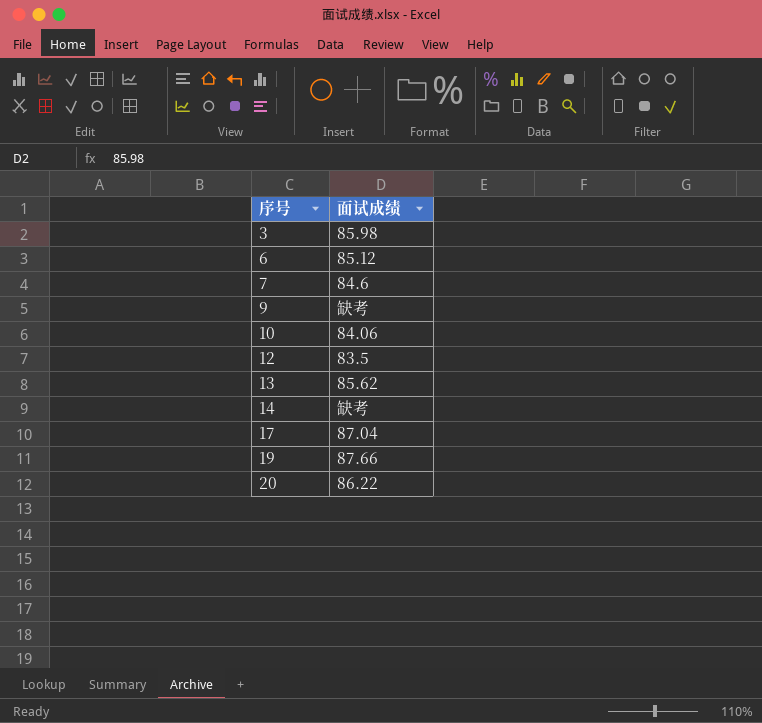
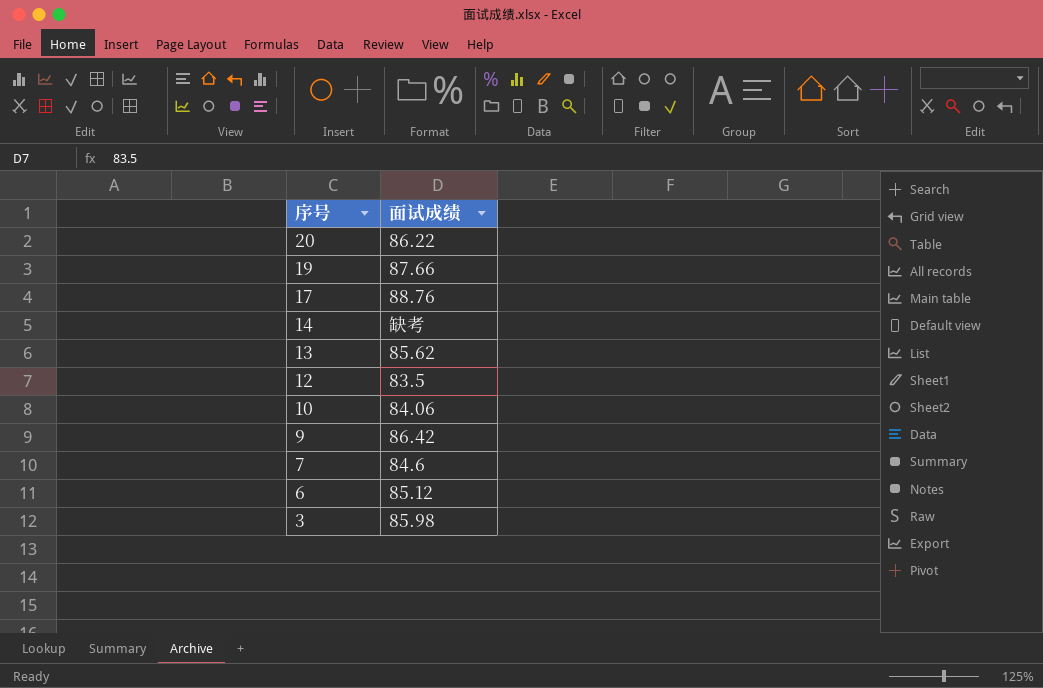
row order: 序号 ascending -> 序号 descending
17 | 面试成绩: 87.04 -> 88.76
9 | 面试成绩: 缺考 -> 86.42

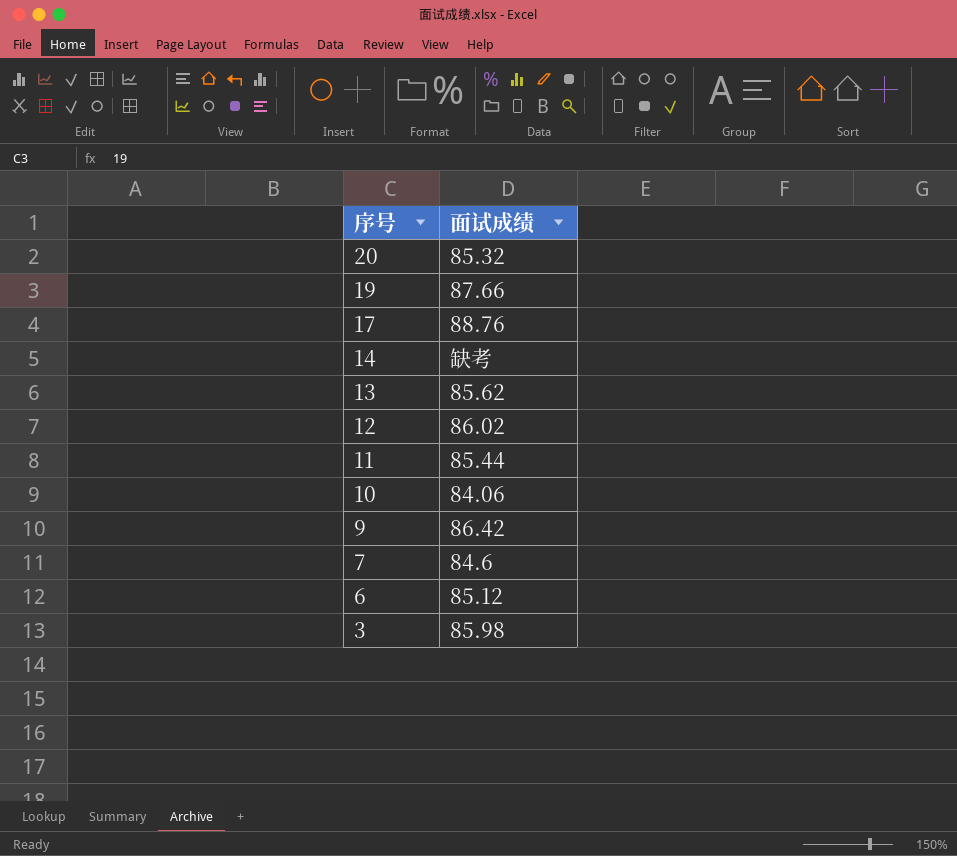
20 | 面试成绩: 86.22 -> 85.32
12 | 面试成绩: 83.5 -> 86.02
row 11: none -> 85.44

